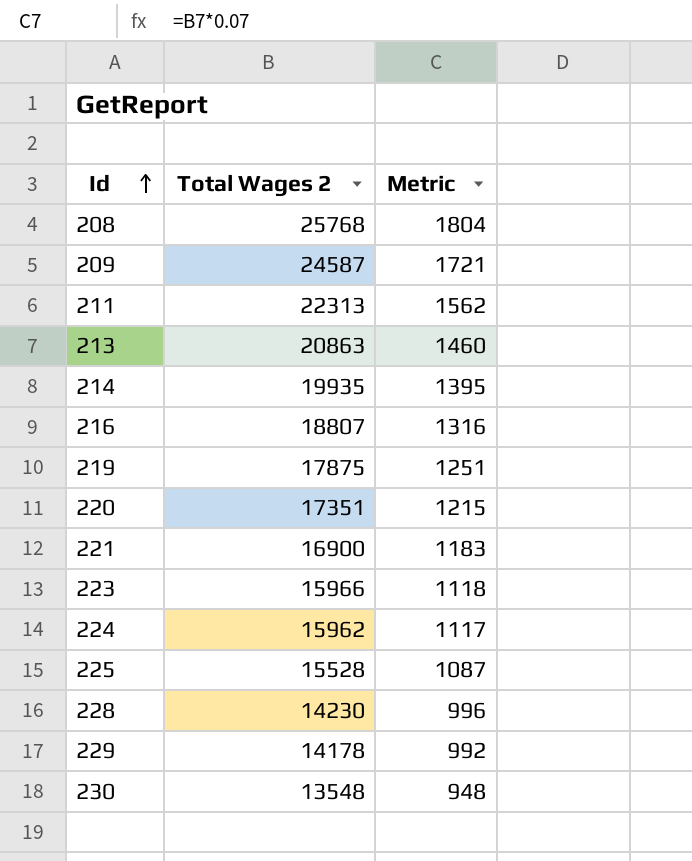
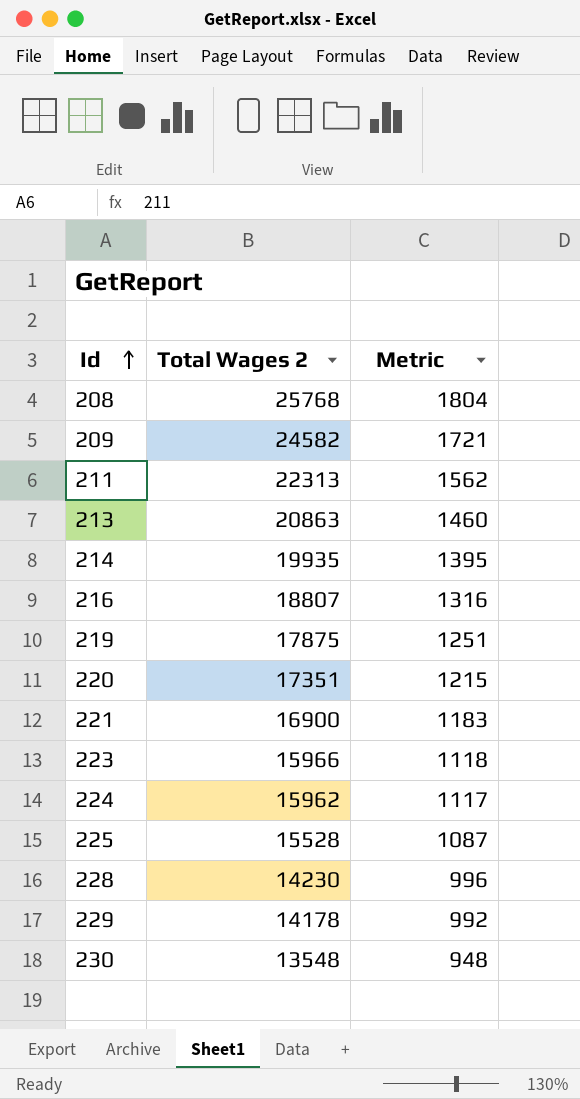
209 | Total Wages 2: 24587 -> 24582

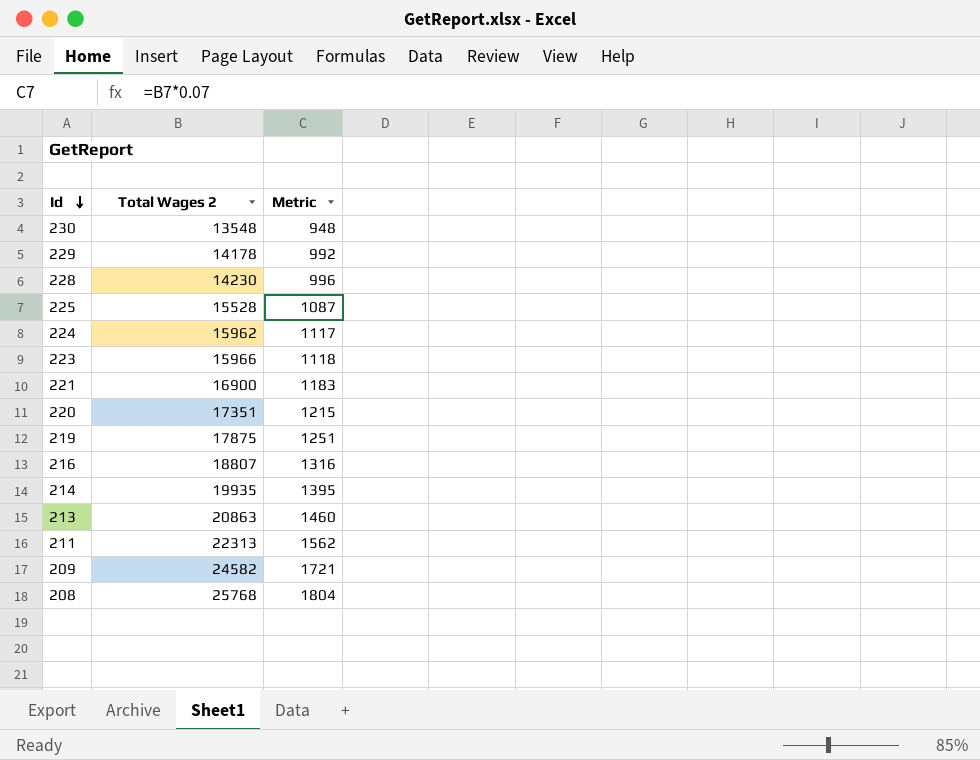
row order: Id ascending -> Id descending

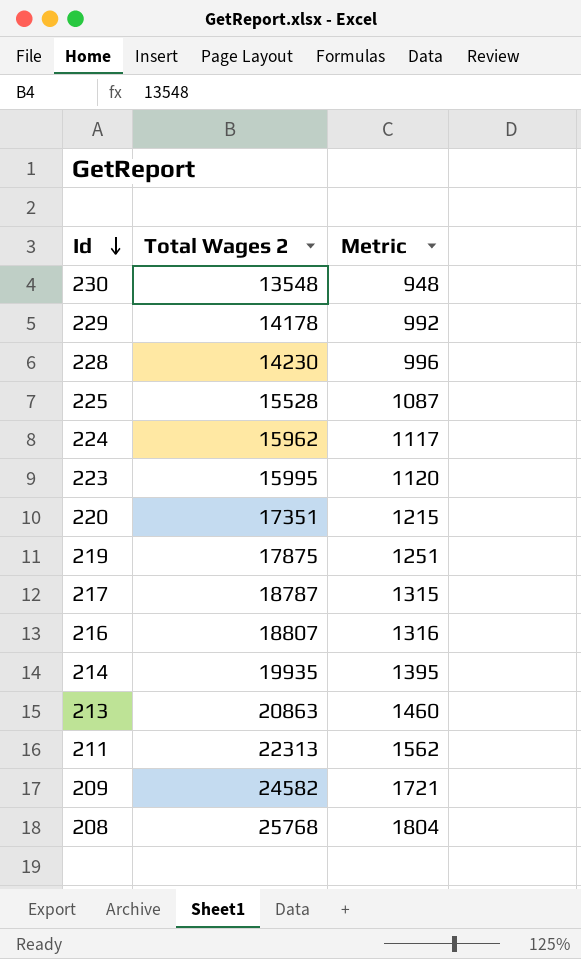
row 221: 16900 | 1183 -> none
223 | Total Wages 2: 15966 -> 15995
223 | Metric: 1118 -> 1120
row 217: none -> 18787 | 1315

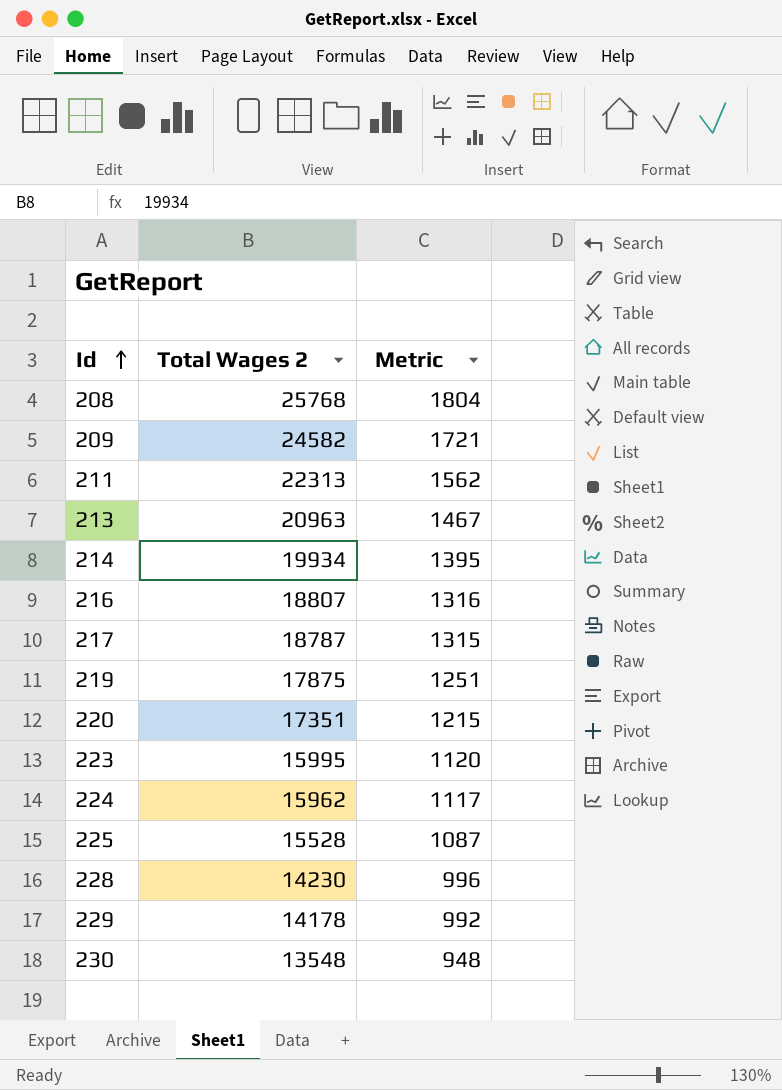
row order: Id descending -> Id ascending
213 | Total Wages 2: 20863 -> 20963
213 | Metric: 1460 -> 1467
214 | Total Wages 2: 19935 -> 19934

